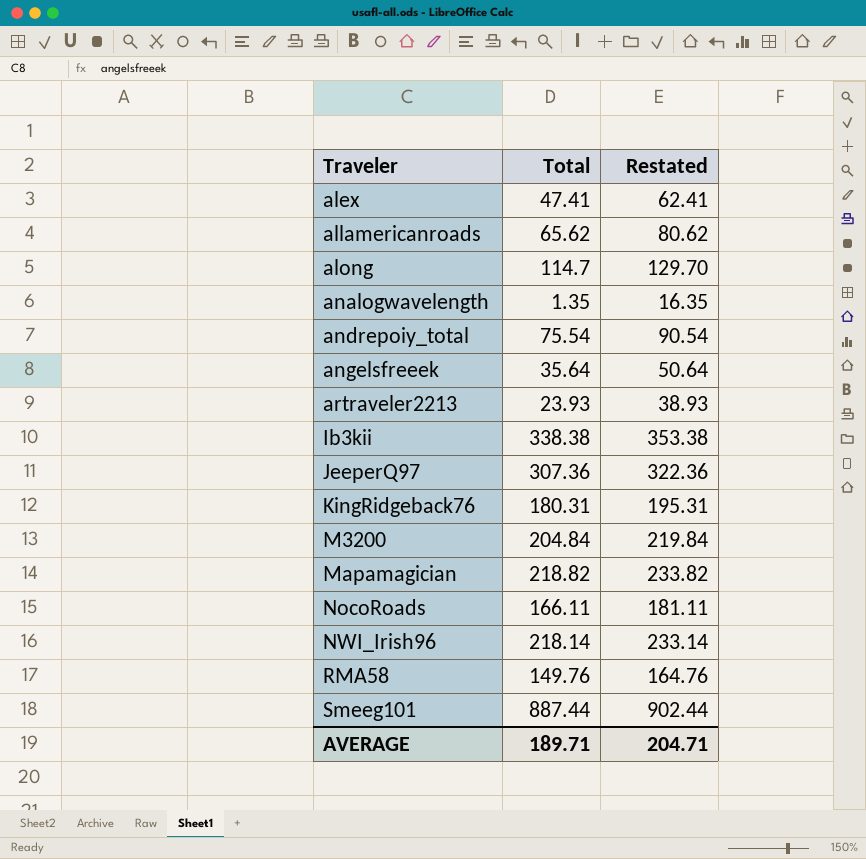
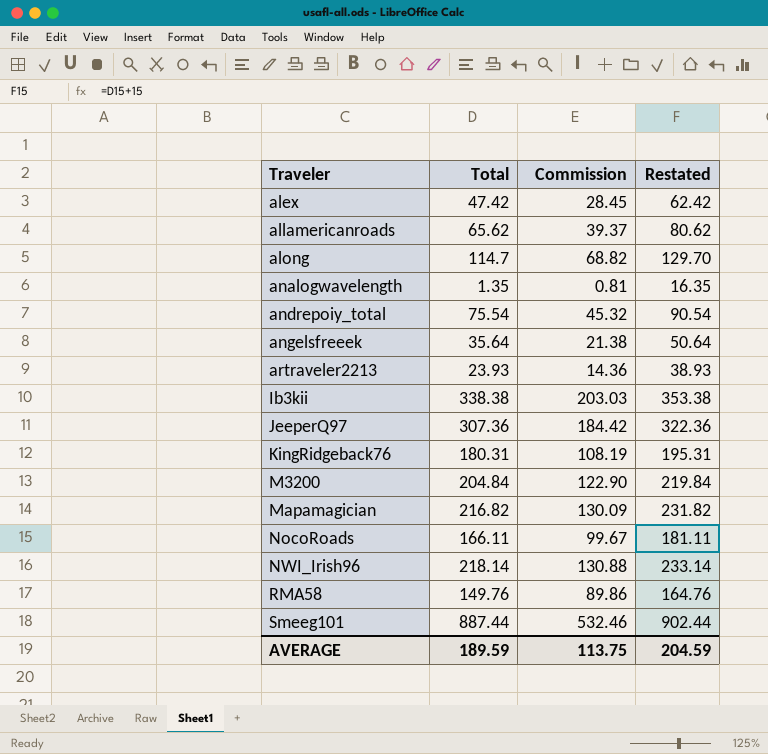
column Commission | formula: none -> [Total] * 0.6
alex | Total: 47.41 -> 47.42
alex | Restated: 62.41 -> 62.42
Mapamagician | Total: 218.82 -> 216.82
Mapamagician | Restated: 233.82 -> 231.82
AVERAGE | Total: 189.71 -> 189.59
AVERAGE | Restated: 204.71 -> 204.59

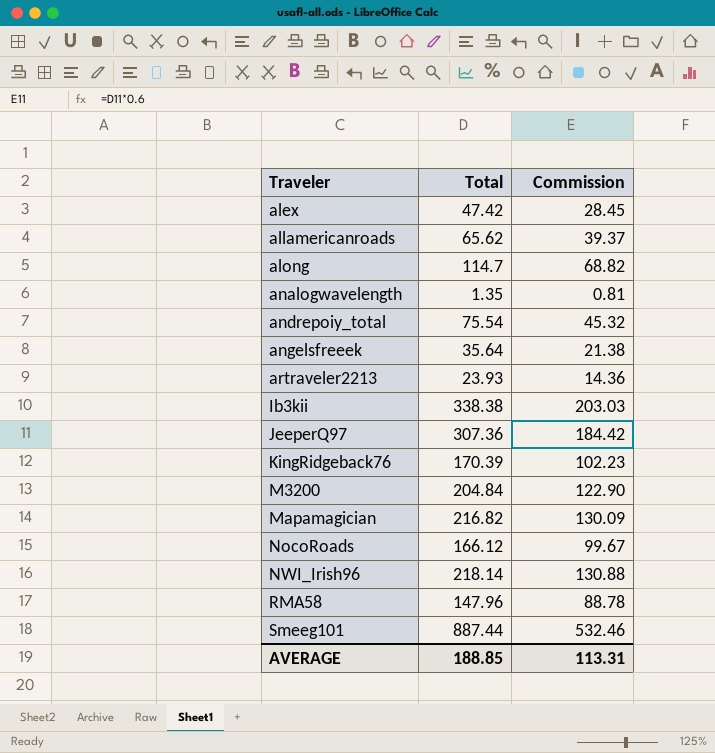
column Restated | formula: [Total] + 15 -> none
KingRidgeback76 | Total: 180.31 -> 170.39
KingRidgeback76 | Commission: 108.19 -> 102.23
NocoRoads | Total: 166.11 -> 166.12
RMA58 | Total: 149.76 -> 147.96
RMA58 | Commission: 89.86 -> 88.78
AVERAGE | Total: 189.59 -> 188.85
AVERAGE | Commission: 113.75 -> 113.31

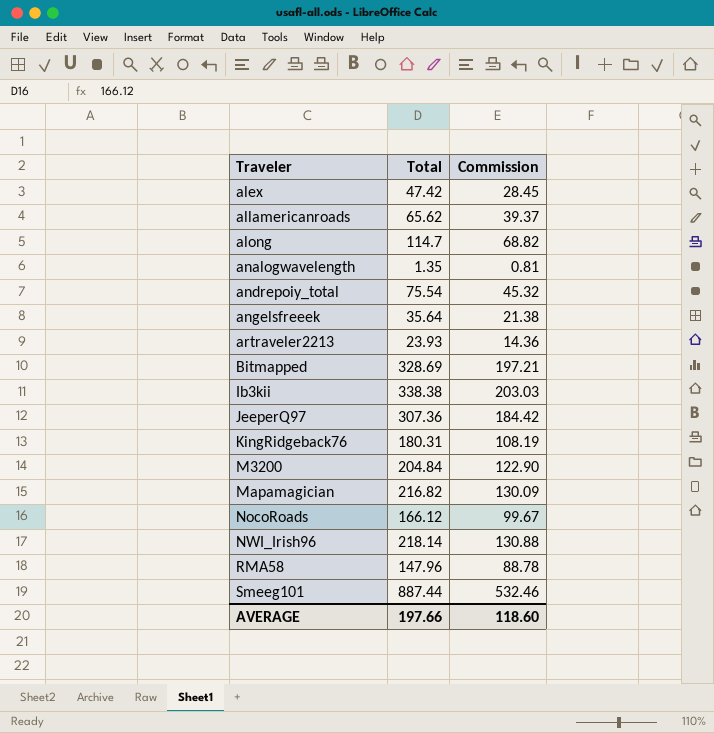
row Bitmapped: none -> 328.69 | 197.21
KingRidgeback76 | Total: 170.39 -> 180.31
KingRidgeback76 | Commission: 102.23 -> 108.19
AVERAGE | Total: 188.85 -> 197.66
AVERAGE | Commission: 113.31 -> 118.60

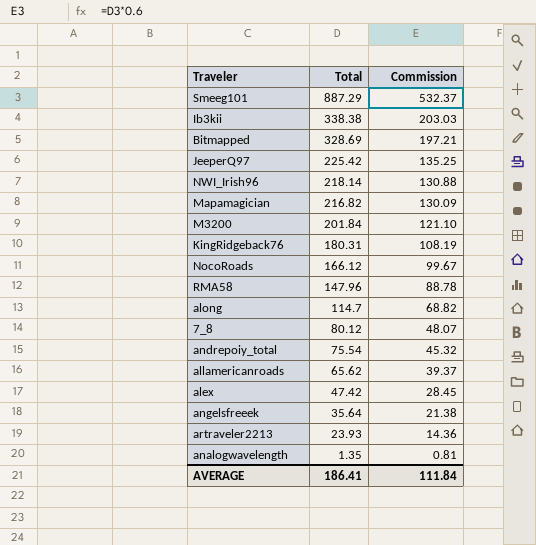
row order: Traveler ascending -> Total descending
Smeeg101 | Total: 887.44 -> 887.29
Smeeg101 | Commission: 532.46 -> 532.37
JeeperQ97 | Total: 307.36 -> 225.42
JeeperQ97 | Commission: 184.42 -> 135.25
M3200 | Total: 204.84 -> 201.84
M3200 | Commission: 122.90 -> 121.10
row 7_8: none -> 80.12 | 48.07
AVERAGE | Total: 197.66 -> 186.41
AVERAGE | Commission: 118.60 -> 111.84

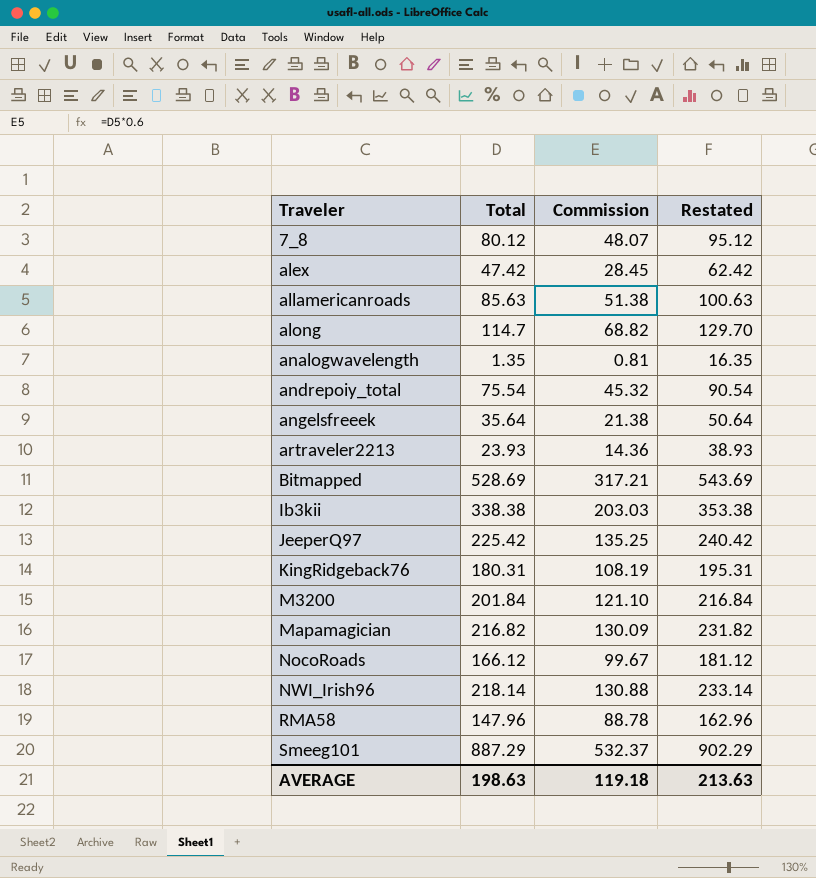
row order: Total descending -> Traveler ascending
column Restated | formula: none -> [Total] + 15
allamericanroads | Total: 65.62 -> 85.63
allamericanroads | Commission: 39.37 -> 51.38
Bitmapped | Total: 328.69 -> 528.69
Bitmapped | Commission: 197.21 -> 317.21
AVERAGE | Total: 186.41 -> 198.63
AVERAGE | Commission: 111.84 -> 119.18

